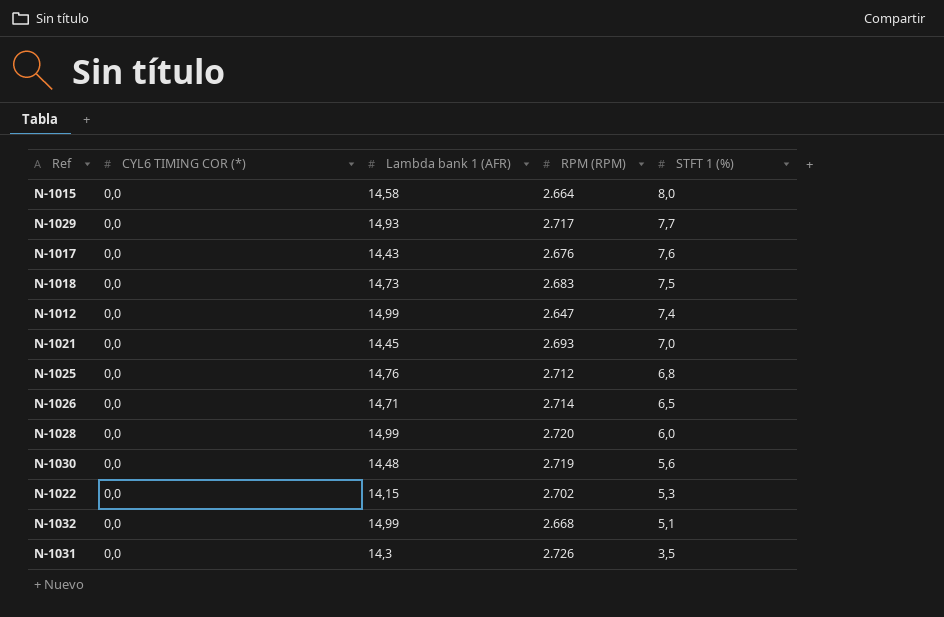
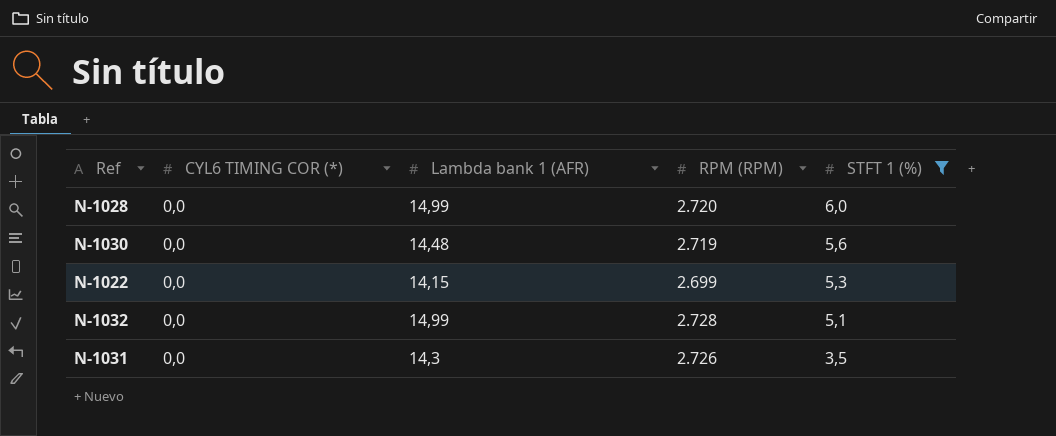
filter: none -> STFT 1 (%) <= 6,0
N-1022 | RPM (RPM): 2.702 -> 2.699
N-1032 | RPM (RPM): 2.668 -> 2.728

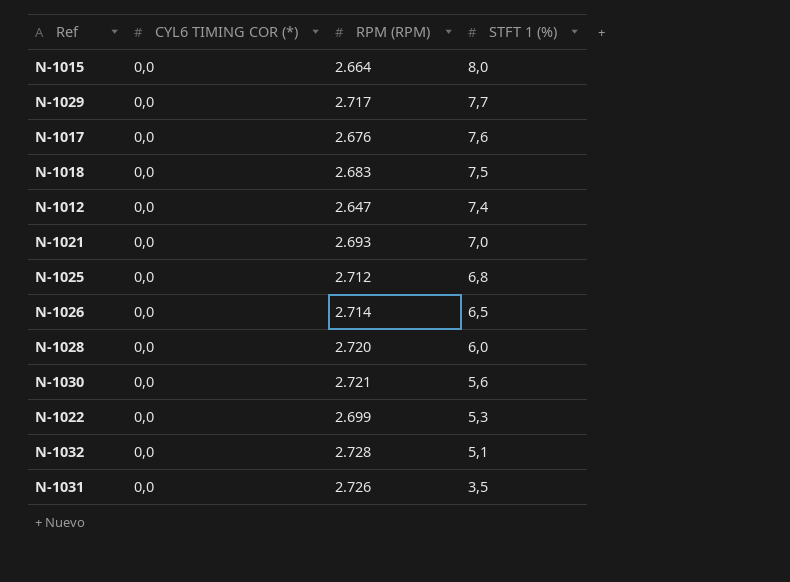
filter: STFT 1 (%) <= 6,0 -> none
column Lambda bank 1 (AFR) | position: 3 -> none
N-1030 | RPM (RPM): 2.719 -> 2.721

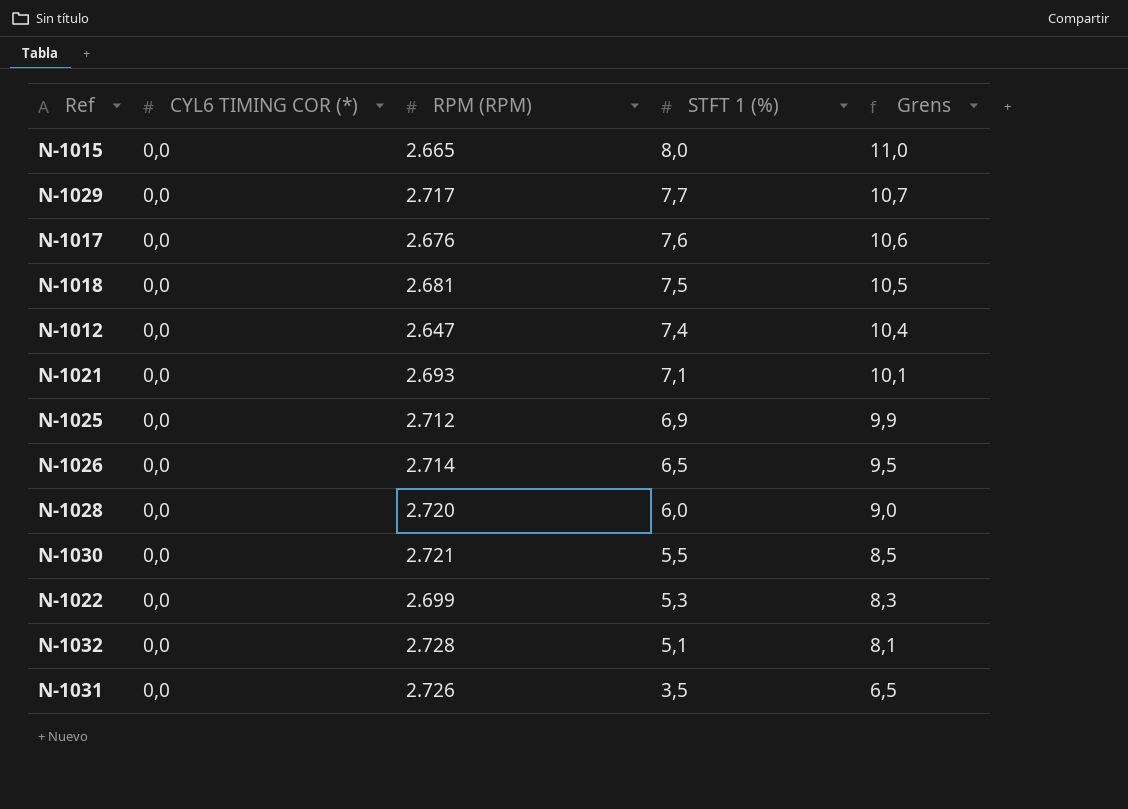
column Grens | formula: none -> [STFT 1 (%)] + 3
N-1015 | RPM (RPM): 2.664 -> 2.665
N-1018 | RPM (RPM): 2.683 -> 2.681
N-1021 | STFT 1 (%): 7,0 -> 7,1
N-1025 | STFT 1 (%): 6,8 -> 6,9
N-1030 | STFT 1 (%): 5,6 -> 5,5

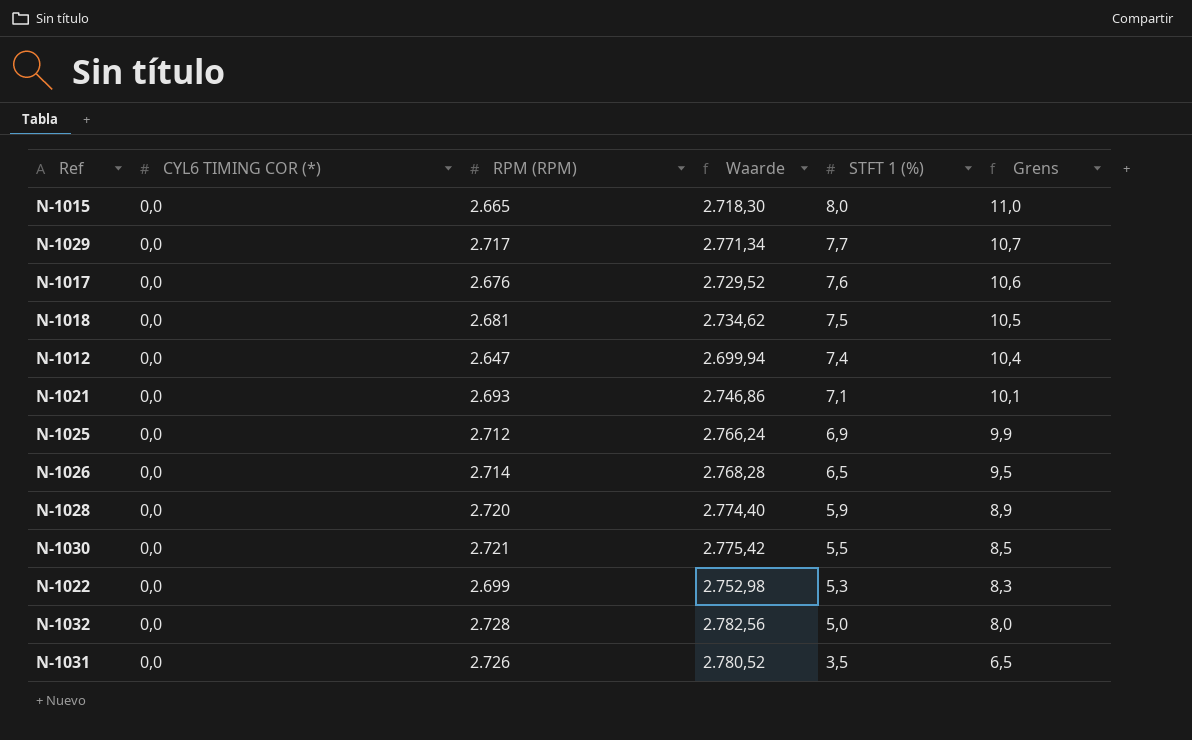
column Waarde | formula: none -> [RPM (RPM)] * 1,02
N-1028 | STFT 1 (%): 6,0 -> 5,9
N-1028 | Grens: 9,0 -> 8,9
N-1032 | STFT 1 (%): 5,1 -> 5,0
N-1032 | Grens: 8,1 -> 8,0

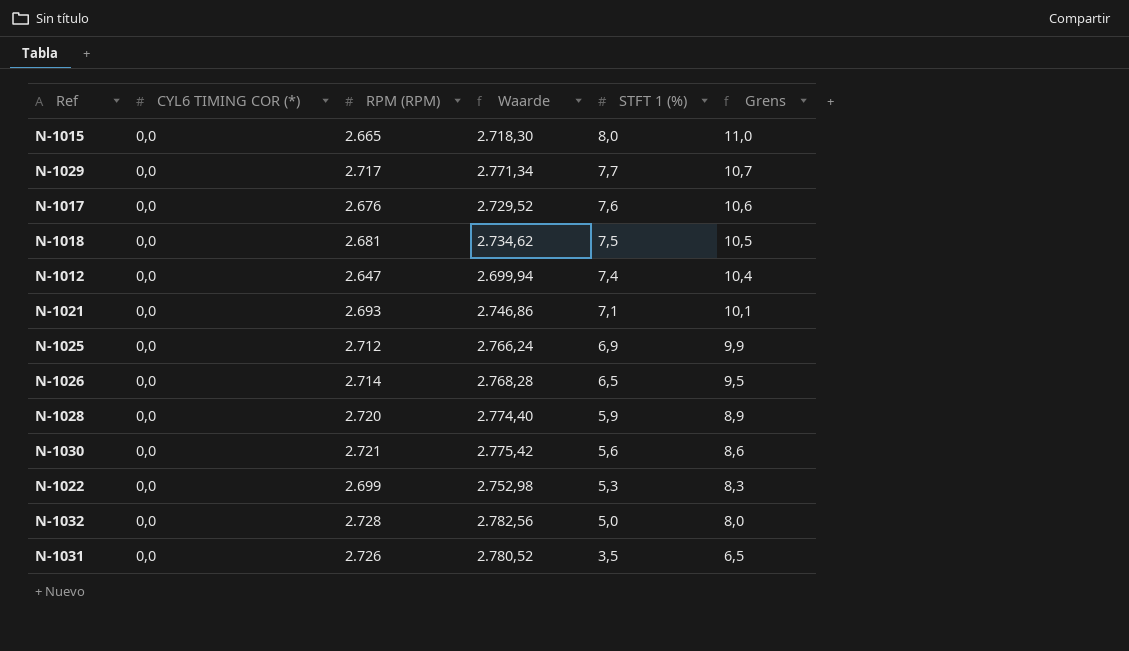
N-1030 | STFT 1 (%): 5,5 -> 5,6
N-1030 | Grens: 8,5 -> 8,6

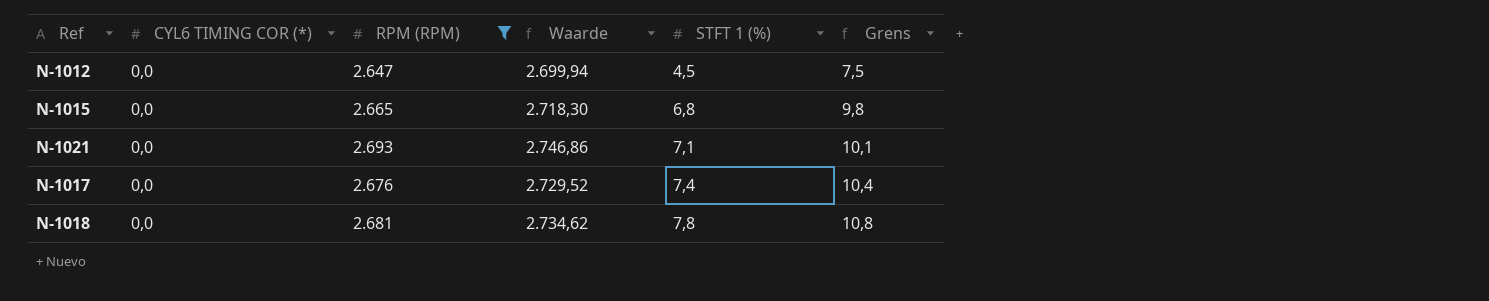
filter: none -> RPM (RPM) <= 2.693
row order: STFT 1 (%) descending -> STFT 1 (%) ascending
N-1012 | STFT 1 (%): 7,4 -> 4,5
N-1012 | Grens: 10,4 -> 7,5
N-1015 | STFT 1 (%): 8,0 -> 6,8
N-1015 | Grens: 11,0 -> 9,8
N-1017 | STFT 1 (%): 7,6 -> 7,4
N-1017 | Grens: 10,6 -> 10,4
N-1018 | STFT 1 (%): 7,5 -> 7,8
N-1018 | Grens: 10,5 -> 10,8

